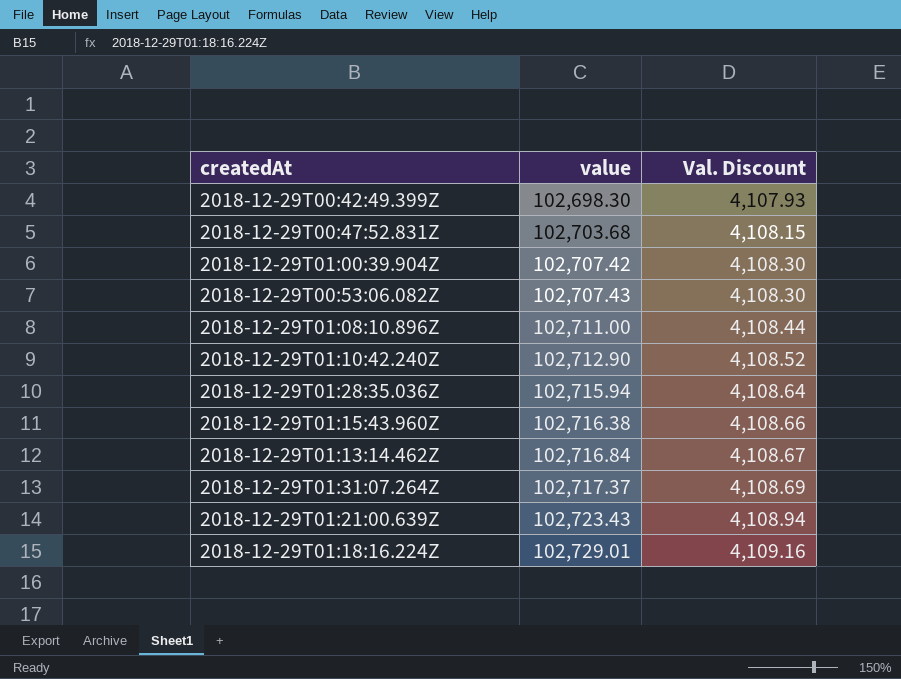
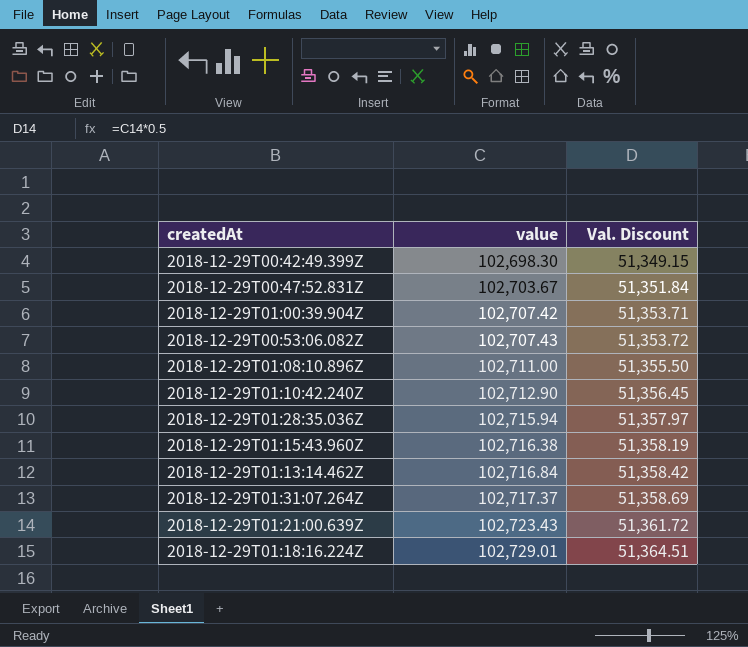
column Val. Discount | formula: [value] * 0.04 -> [value] * 0.5
2018-12-29T00:47:52.831Z | value: 102,703.68 -> 102,703.67

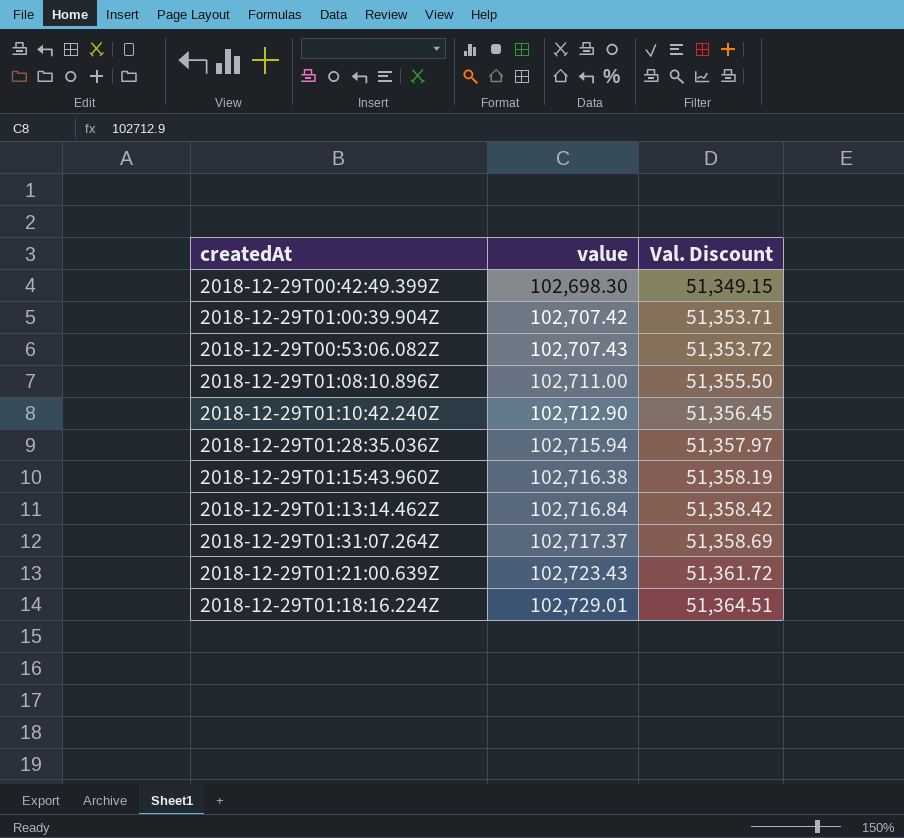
row 2018-12-29T00:47:52.831Z: 102,703.67 | 51,351.84 -> none

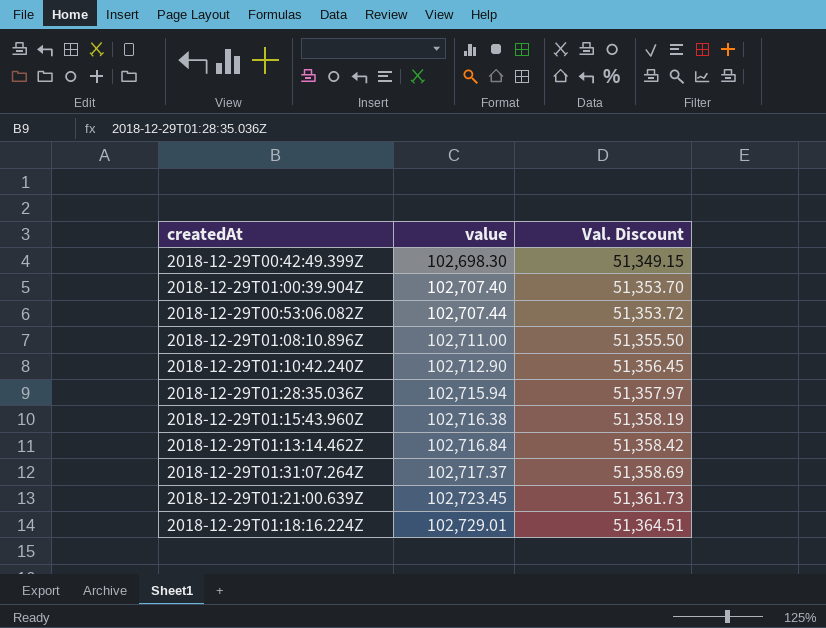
2018-12-29T01:00:39.904Z | value: 102,707.42 -> 102,707.40
2018-12-29T01:00:39.904Z | Val. Discount: 51,353.71 -> 51,353.70
2018-12-29T00:53:06.082Z | value: 102,707.43 -> 102,707.44
2018-12-29T01:21:00.639Z | value: 102,723.43 -> 102,723.45
2018-12-29T01:21:00.639Z | Val. Discount: 51,361.72 -> 51,361.73

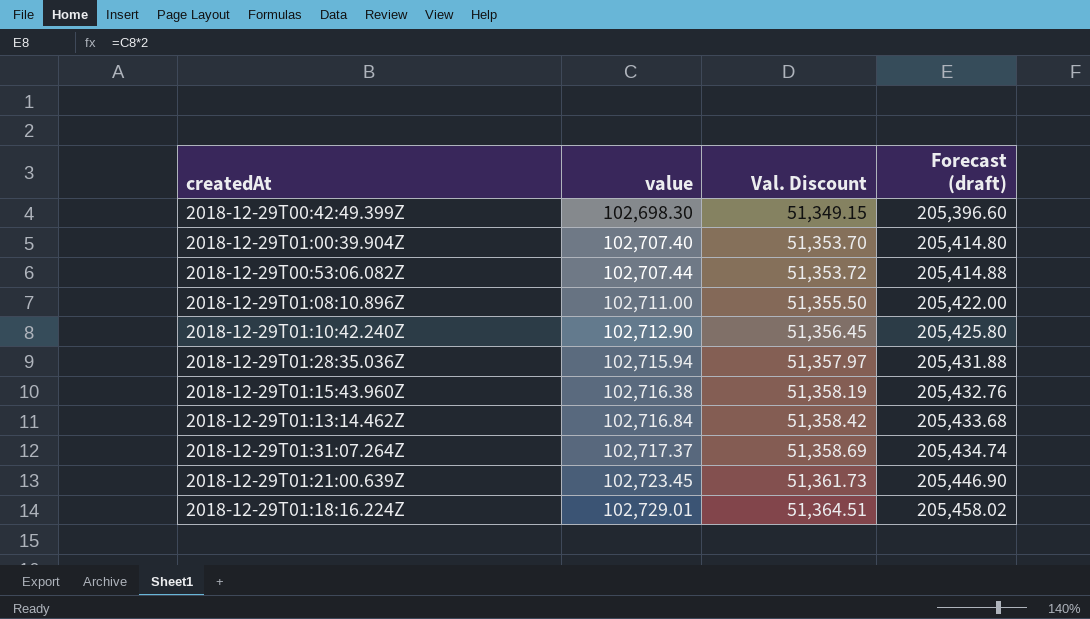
column Forecast (draft) | formula: none -> [value] * 2

